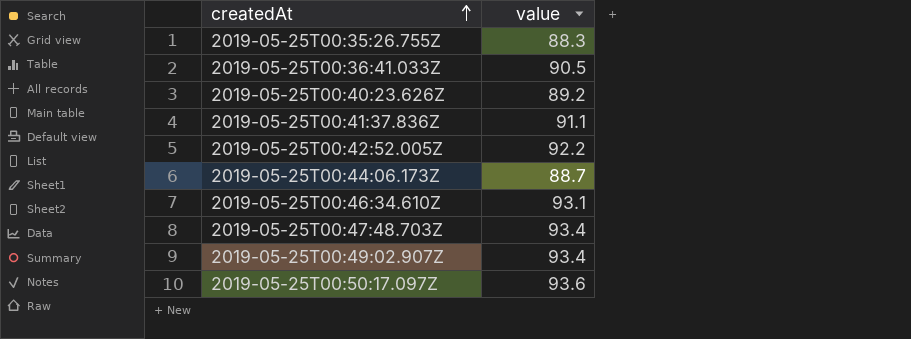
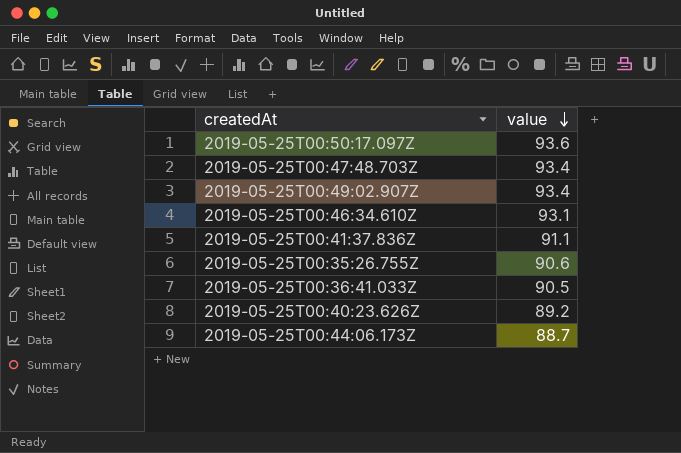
row order: createdAt ascending -> value descending
row 2019-05-25T00:42:52.005Z: 92.2 -> none
2019-05-25T00:35:26.755Z | value: 88.3 -> 90.6

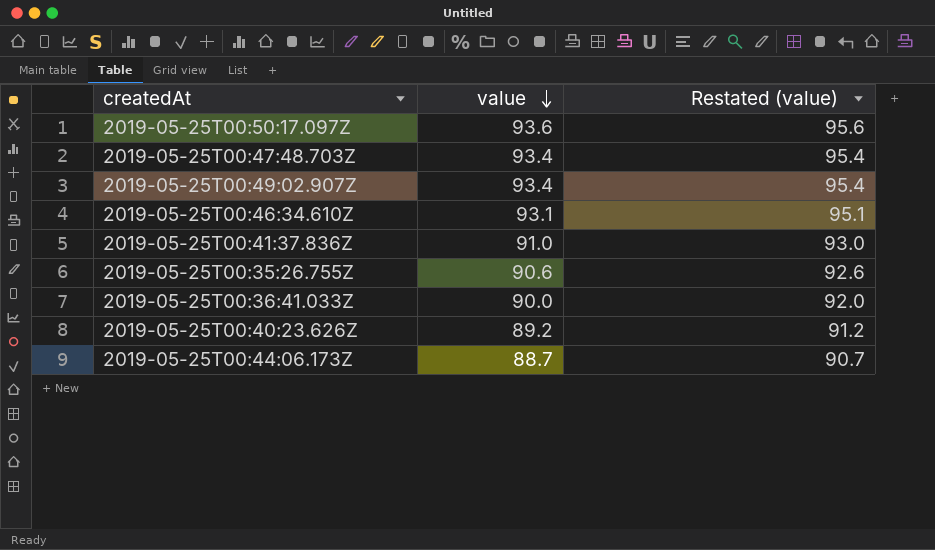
column Restated (value) | formula: none -> [value] + 2
2019-05-25T00:41:37.836Z | value: 91.1 -> 91.0
2019-05-25T00:36:41.033Z | value: 90.5 -> 90.0

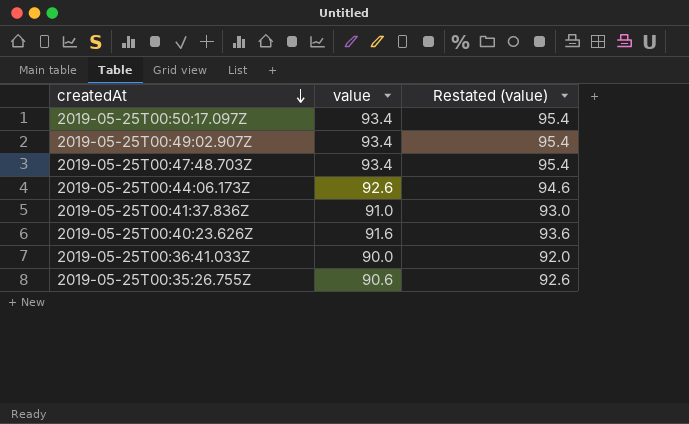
row order: value descending -> createdAt descending
row 2019-05-25T00:46:34.610Z: 93.1 | 95.1 -> none
2019-05-25T00:50:17.097Z | value: 93.6 -> 93.4
2019-05-25T00:50:17.097Z | Restated (value): 95.6 -> 95.4
2019-05-25T00:44:06.173Z | value: 88.7 -> 92.6
2019-05-25T00:44:06.173Z | Restated (value): 90.7 -> 94.6
2019-05-25T00:40:23.626Z | value: 89.2 -> 91.6
2019-05-25T00:40:23.626Z | Restated (value): 91.2 -> 93.6

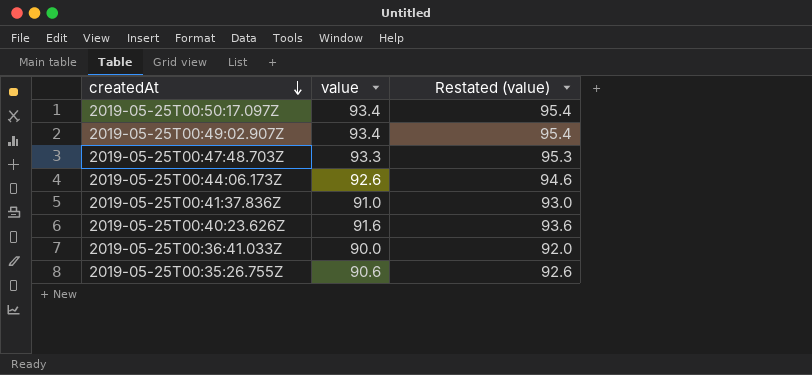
2019-05-25T00:47:48.703Z | value: 93.4 -> 93.3
2019-05-25T00:47:48.703Z | Restated (value): 95.4 -> 95.3

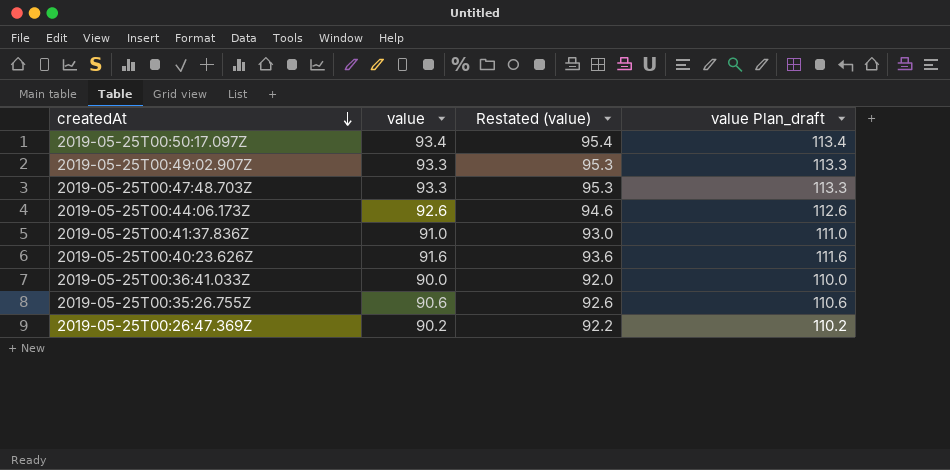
column value Plan_draft | formula: none -> [value] + 20
2019-05-25T00:49:02.907Z | value: 93.4 -> 93.3
2019-05-25T00:49:02.907Z | Restated (value): 95.4 -> 95.3
row 2019-05-25T00:26:47.369Z: none -> 90.2 | 92.2 | 110.2

